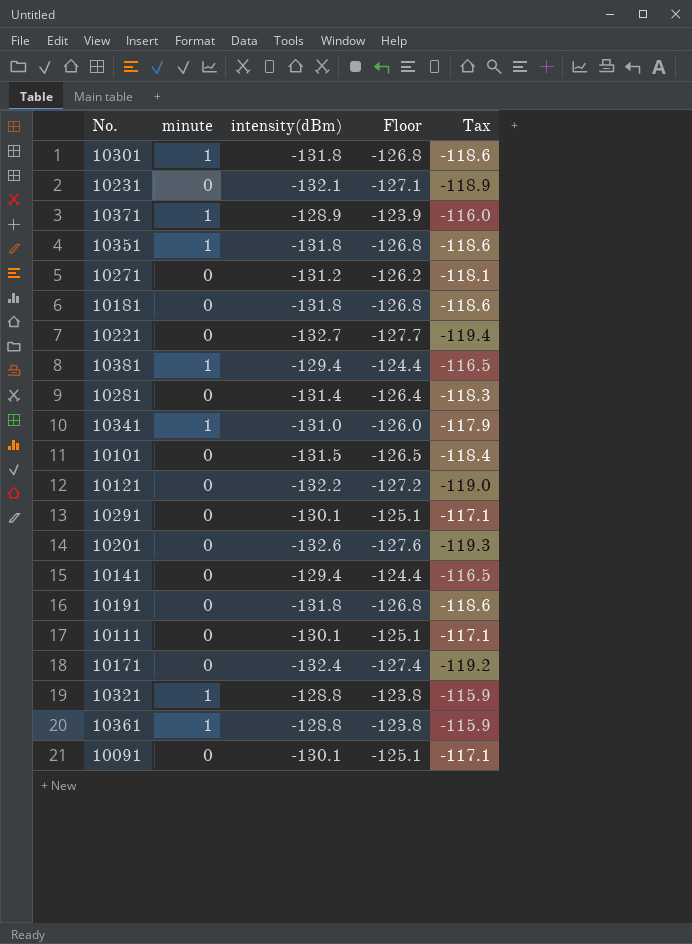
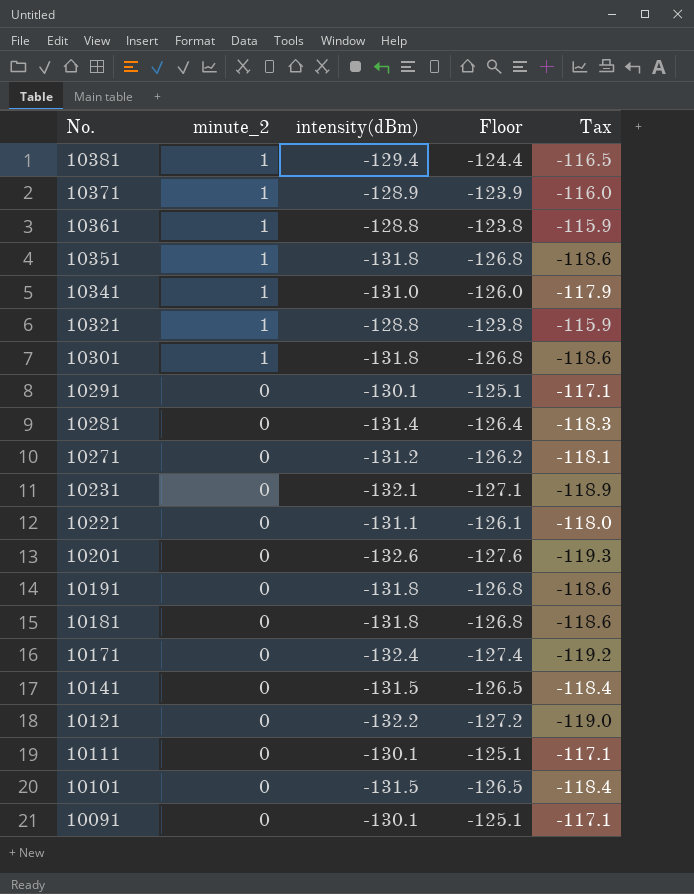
row order: none -> No. descending
column name: minute -> minute_2
10221 | intensity(dBm): -132.7 -> -131.1
10221 | Floor: -127.7 -> -126.1
10221 | Tax: -119.4 -> -118.0
10141 | intensity(dBm): -129.4 -> -131.5
10141 | Floor: -124.4 -> -126.5
10141 | Tax: -116.5 -> -118.4

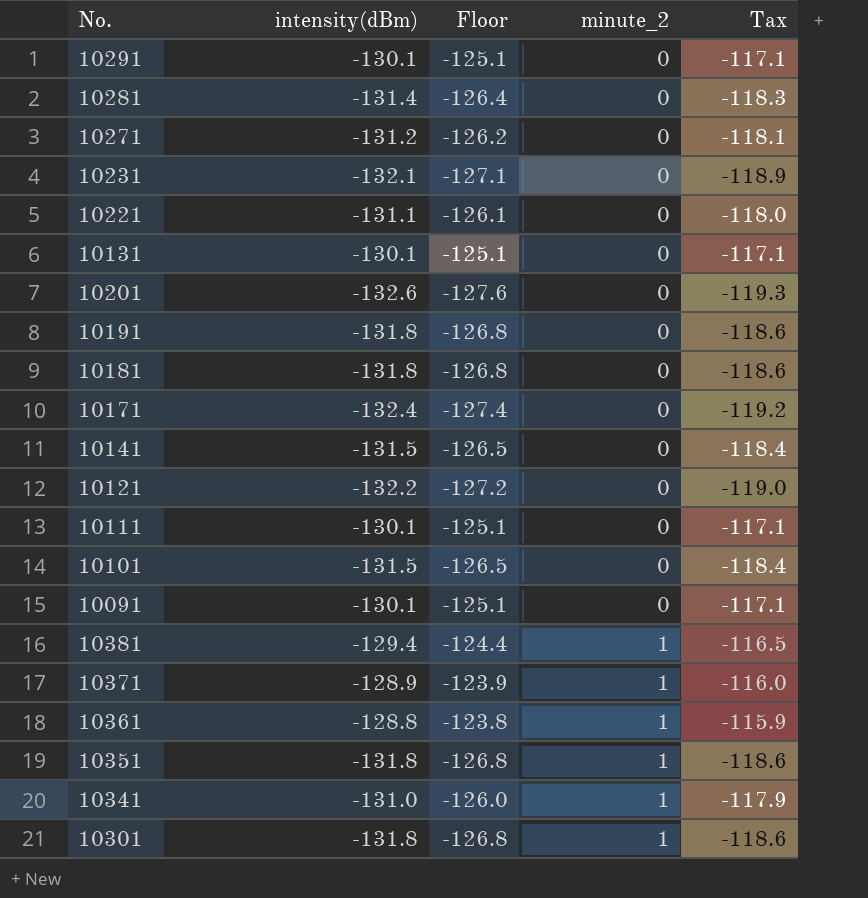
row order: No. descending -> minute_2 ascending
column minute_2 | position: 2 -> 4
row 10321: 1 | -128.8 | -123.8 | -115.9 -> none
row 10131: none -> -130.1 | -125.1 | 0 | -117.1

